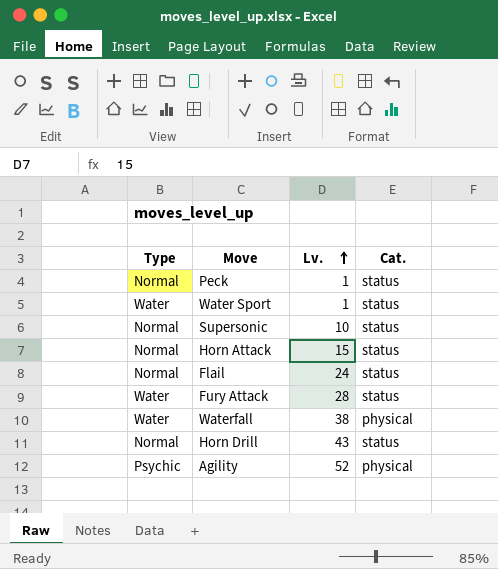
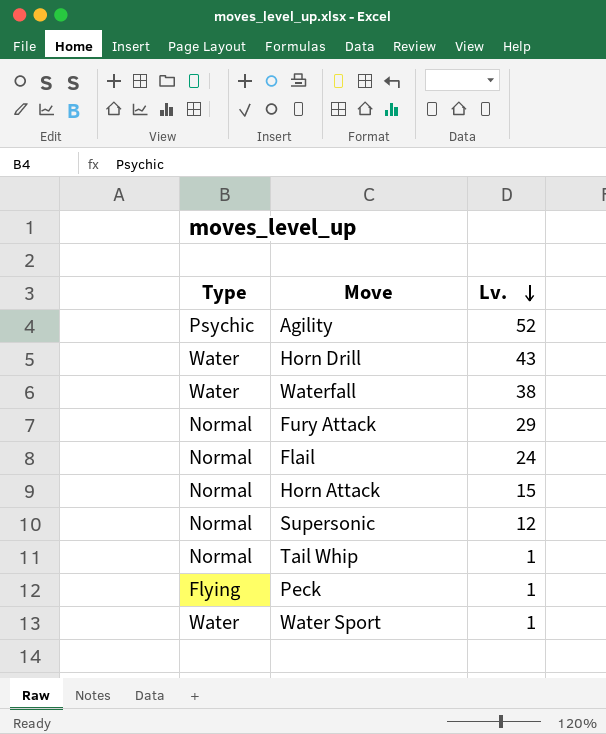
row order: Lv. ascending -> Lv. descending
column Cat. | position: 4 -> none
Horn Drill | Type: Normal -> Water
Fury Attack | Type: Water -> Normal
Fury Attack | Lv.: 28 -> 29
Supersonic | Lv.: 10 -> 12
row Tail Whip: none -> Normal | 1
Peck | Type: Normal -> Flying

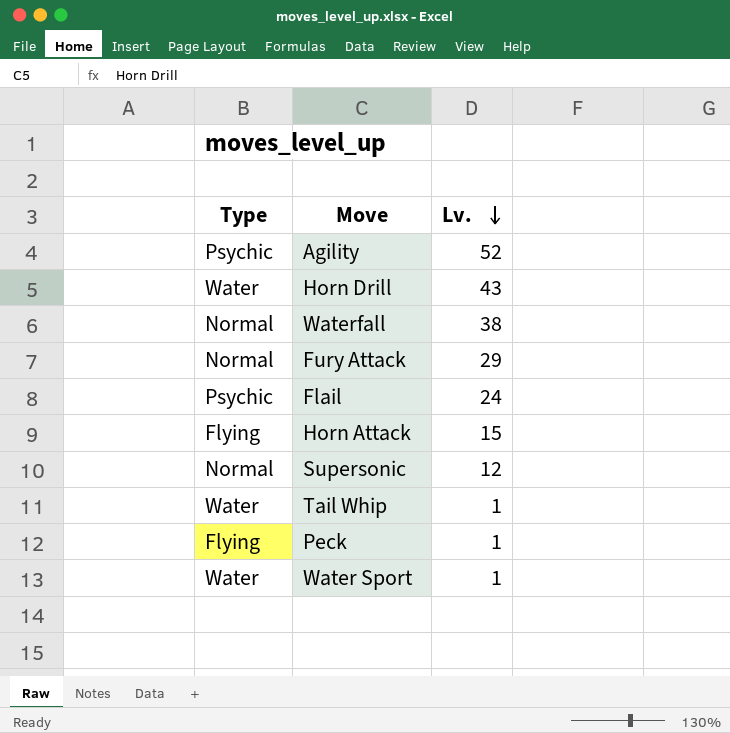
Waterfall | Type: Water -> Normal
Flail | Type: Normal -> Psychic
Horn Attack | Type: Normal -> Flying
Tail Whip | Type: Normal -> Water

